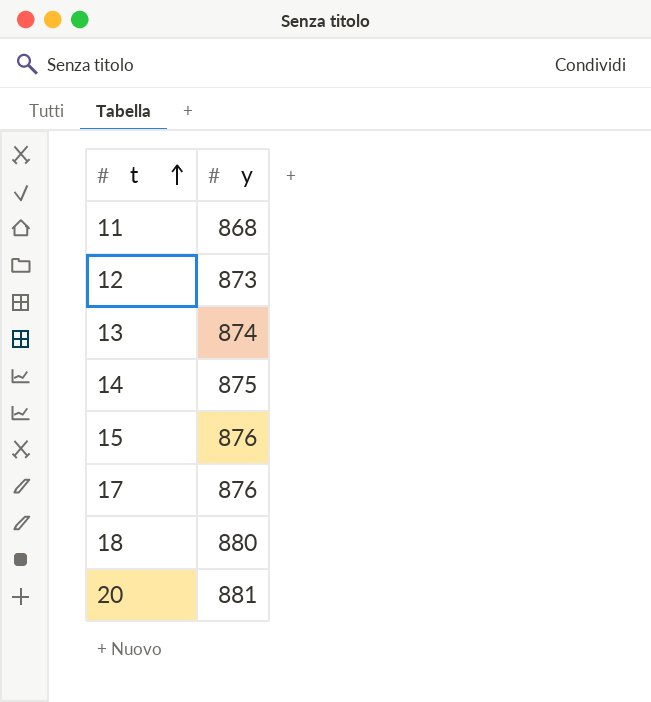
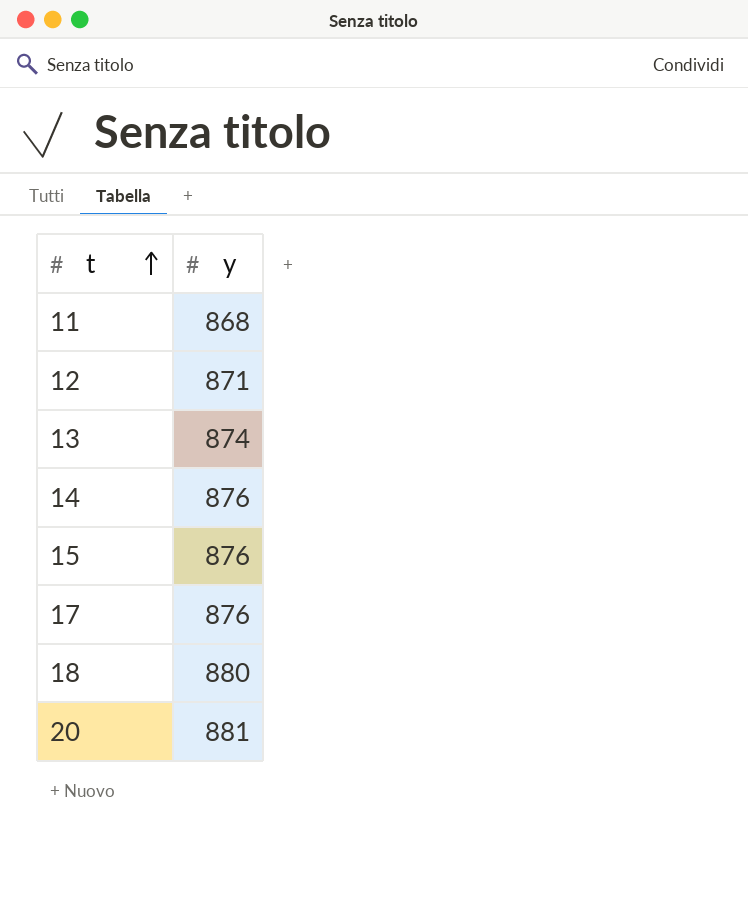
12 | y: 873 -> 871
14 | y: 875 -> 876

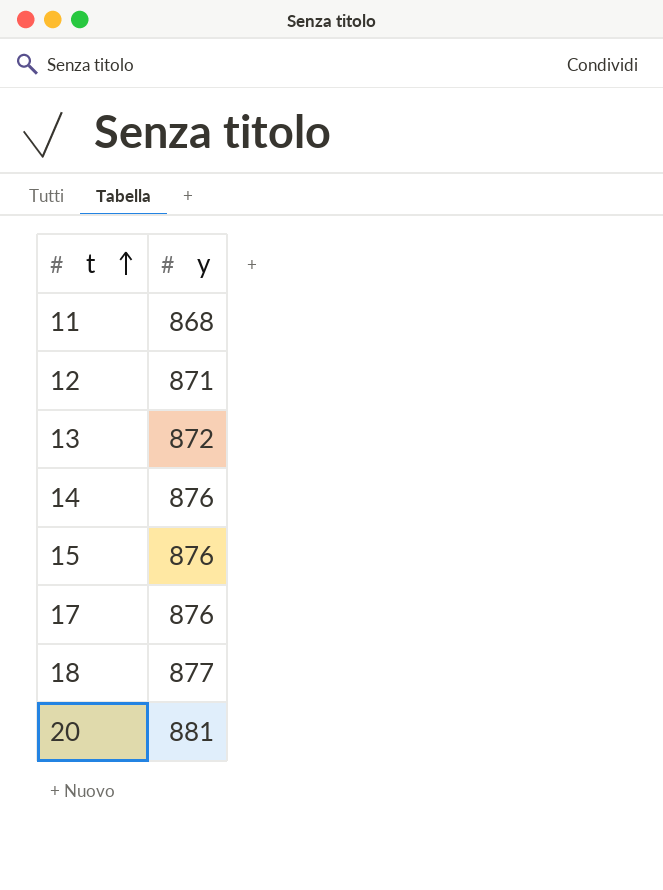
13 | y: 874 -> 872
18 | y: 880 -> 877

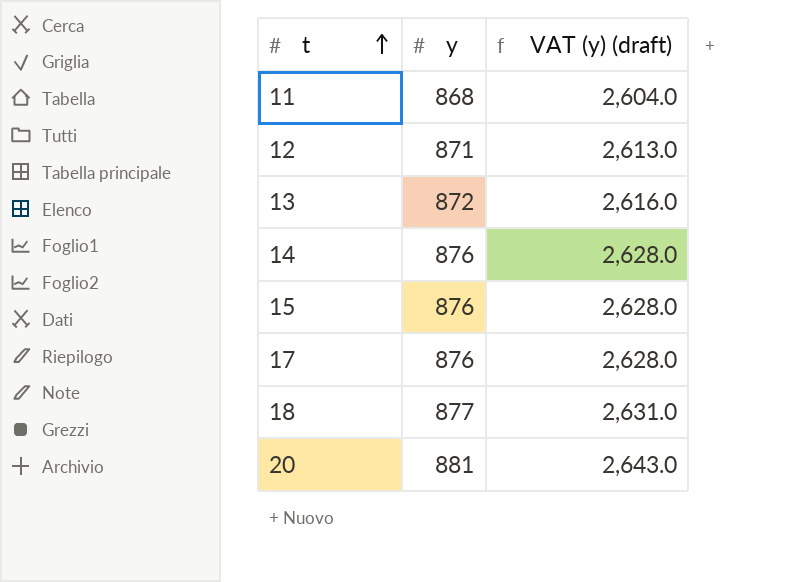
column VAT (y) (draft) | formula: none -> [y] * 3

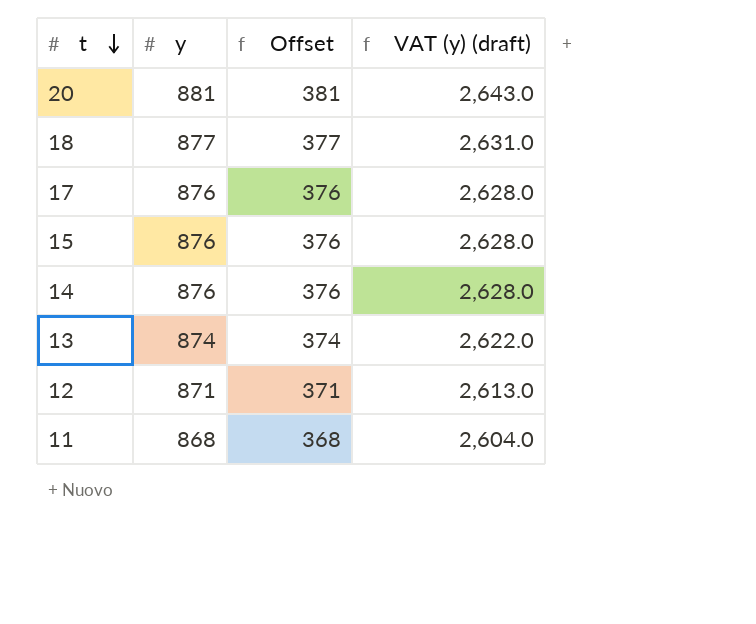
row order: t ascending -> t descending
column Offset | formula: none -> [y] - 500
13 | y: 872 -> 874
13 | VAT (y) (draft): 2,616.0 -> 2,622.0

